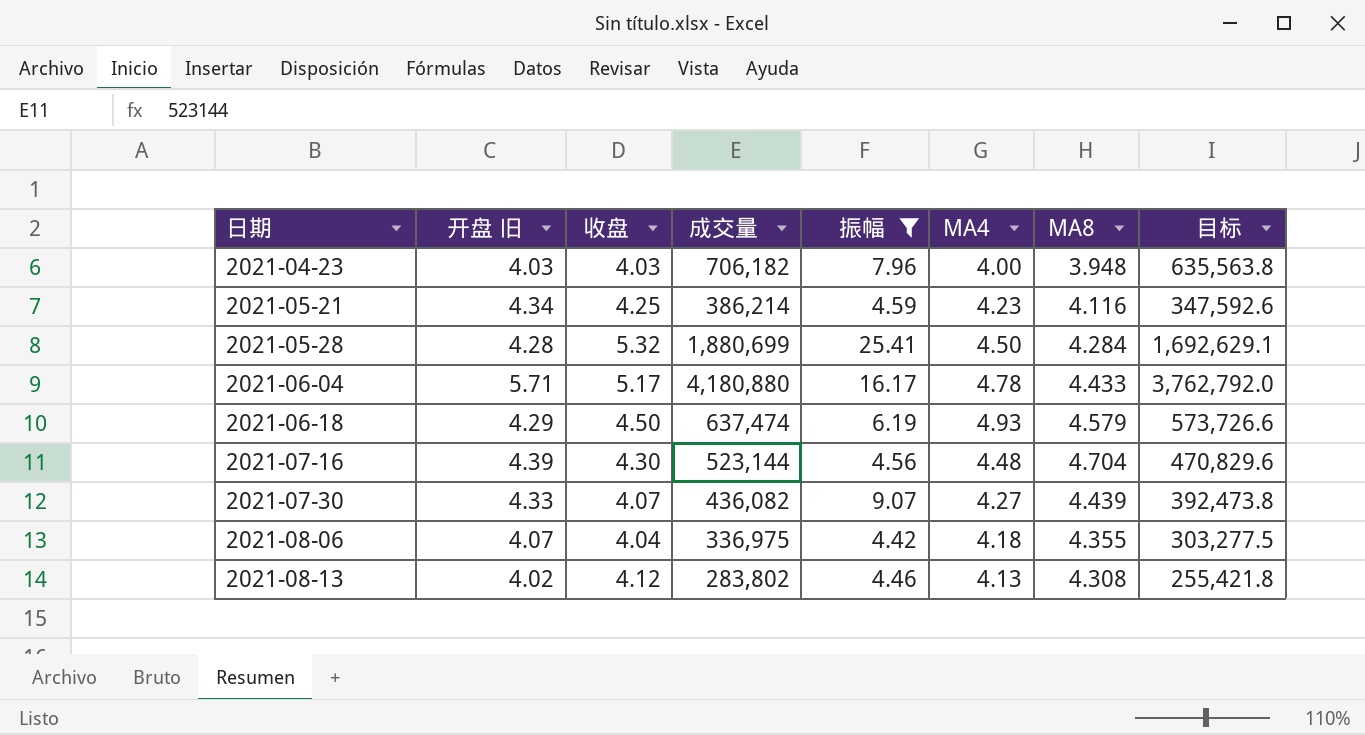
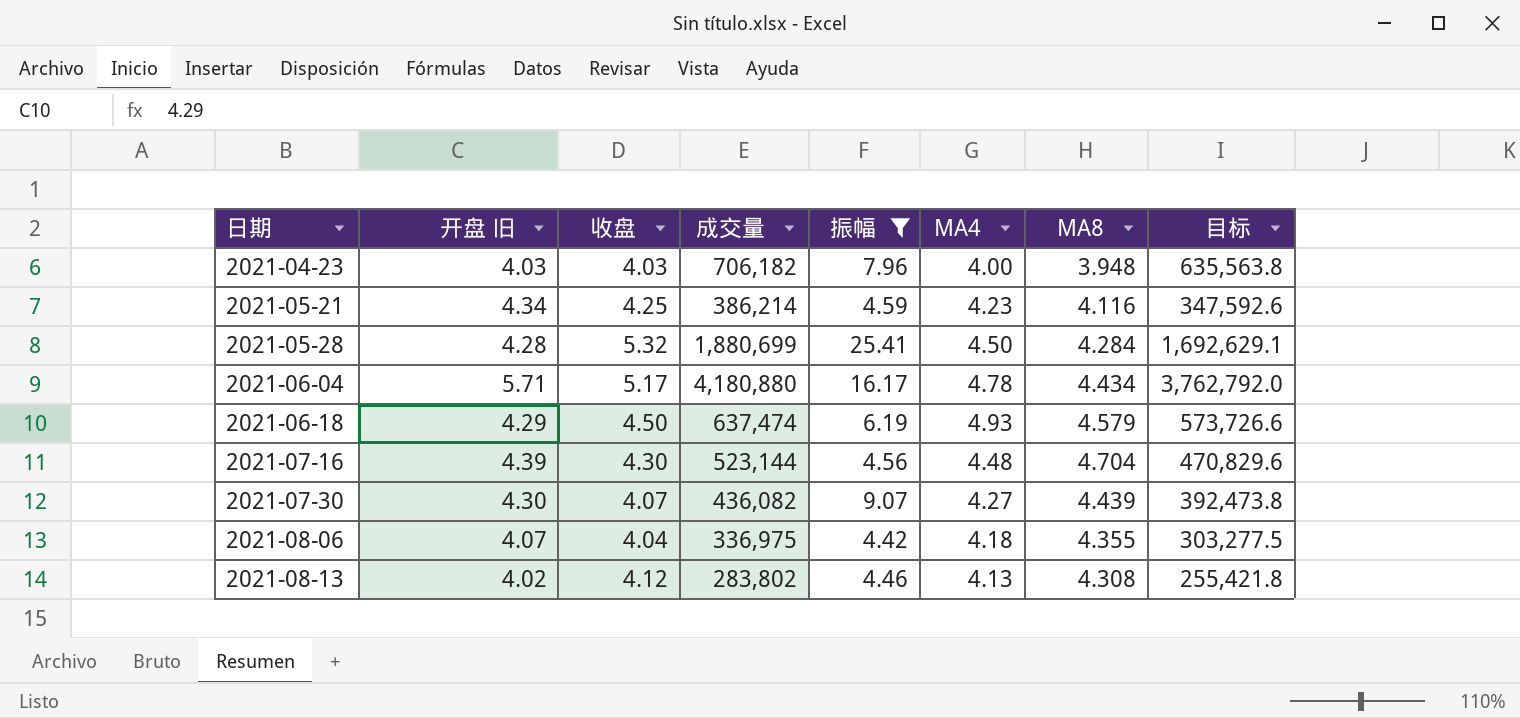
2021-06-04 | MA8: 4.433 -> 4.434
2021-07-30 | 开盘 旧: 4.33 -> 4.30

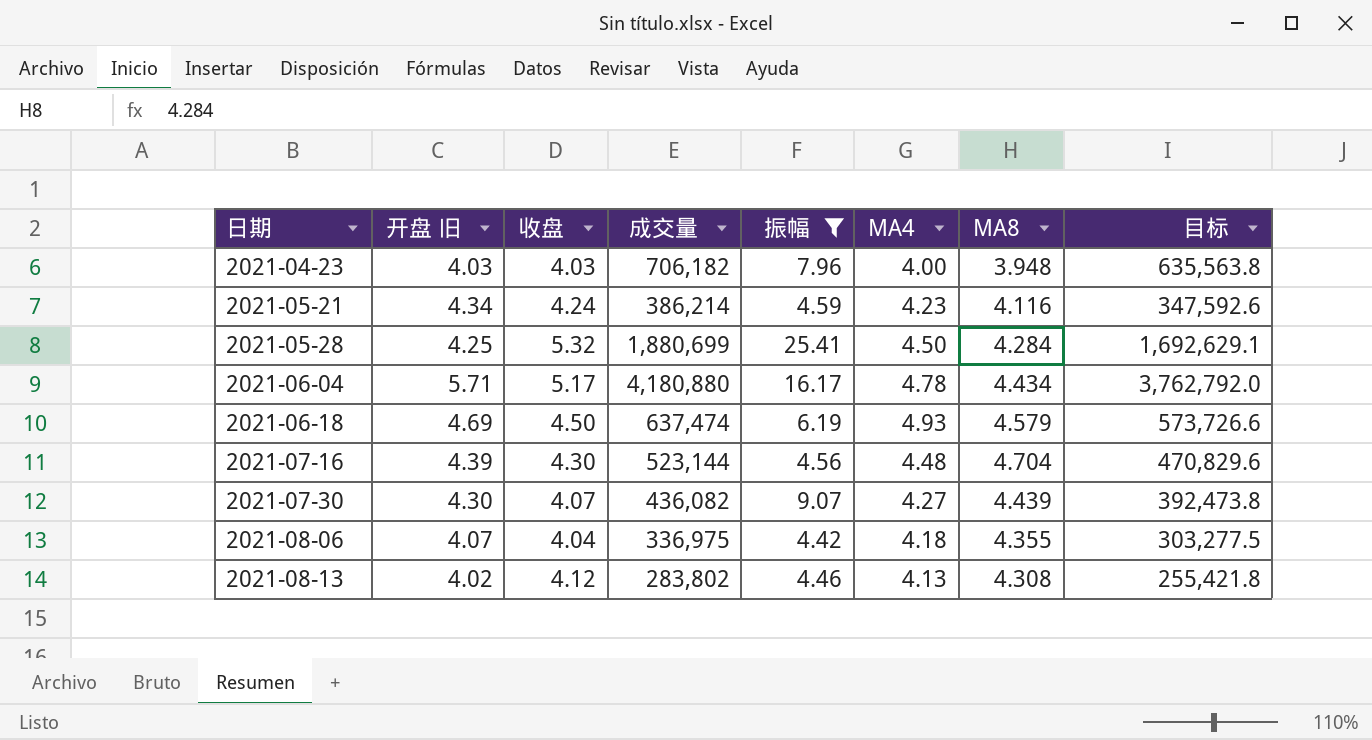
2021-05-21 | 收盘: 4.25 -> 4.24
2021-05-28 | 开盘 旧: 4.28 -> 4.25
2021-06-18 | 开盘 旧: 4.29 -> 4.69

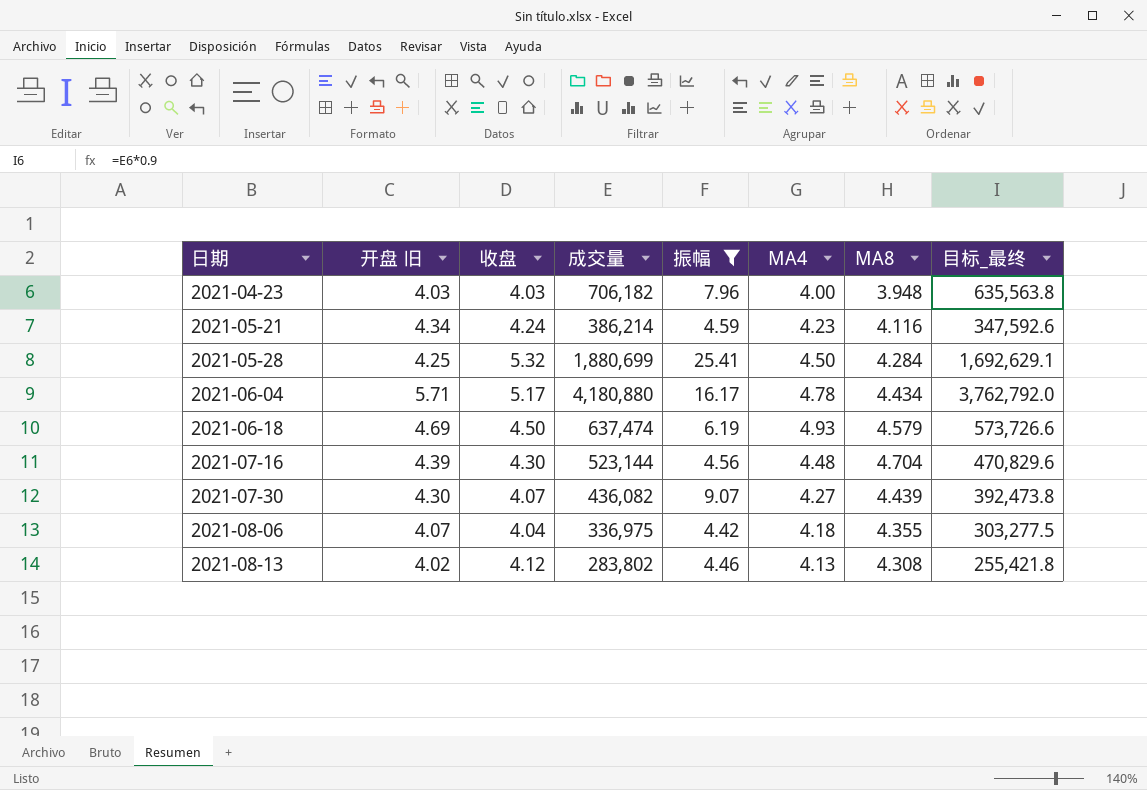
column name: 目标 -> 目标_最终

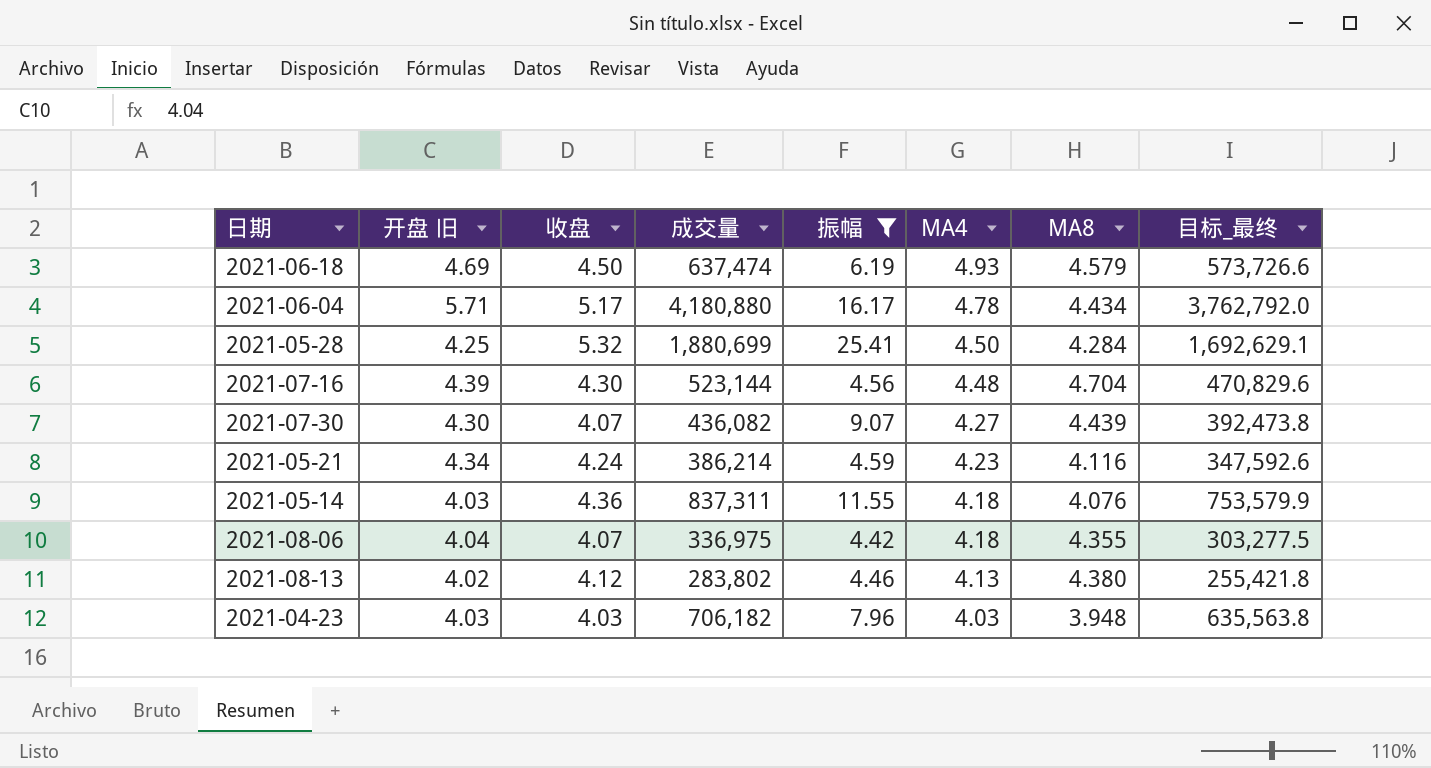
row order: 日期 ascending -> MA4 descending
row 2021-05-14: none -> 4.03 | 4.36 | 837,311 | 11.55 | 4.18 | 4.076 | 753,579.9
2021-08-06 | 开盘 旧: 4.07 -> 4.04
2021-08-06 | 收盘: 4.04 -> 4.07
2021-08-13 | MA8: 4.308 -> 4.380
2021-04-23 | MA4: 4.00 -> 4.03

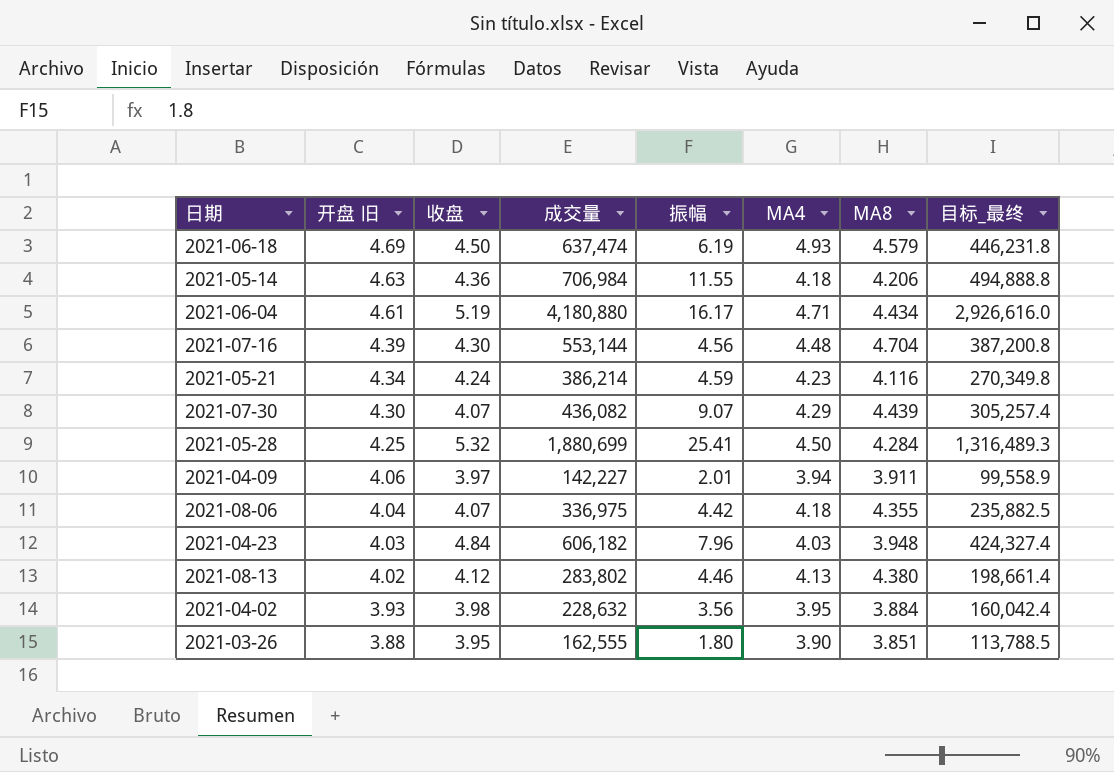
filter: 振幅 >= 4.42 -> none
row order: MA4 descending -> 开盘 旧 descending
column 目标_最终 | formula: [成交量] * 0.9 -> [成交量] * 0.7
2021-05-14 | 开盘 旧: 4.03 -> 4.63
2021-05-14 | 成交量: 837,311 -> 706,984
2021-05-14 | MA8: 4.076 -> 4.206
2021-06-04 | 开盘 旧: 5.71 -> 4.61
2021-06-04 | 收盘: 5.17 -> 5.19
2021-06-04 | MA4: 4.78 -> 4.71
2021-07-16 | 成交量: 523,144 -> 553,144
2021-07-30 | MA4: 4.27 -> 4.29
2021-04-23 | 收盘: 4.03 -> 4.84
2021-04-23 | 成交量: 706,182 -> 606,182

